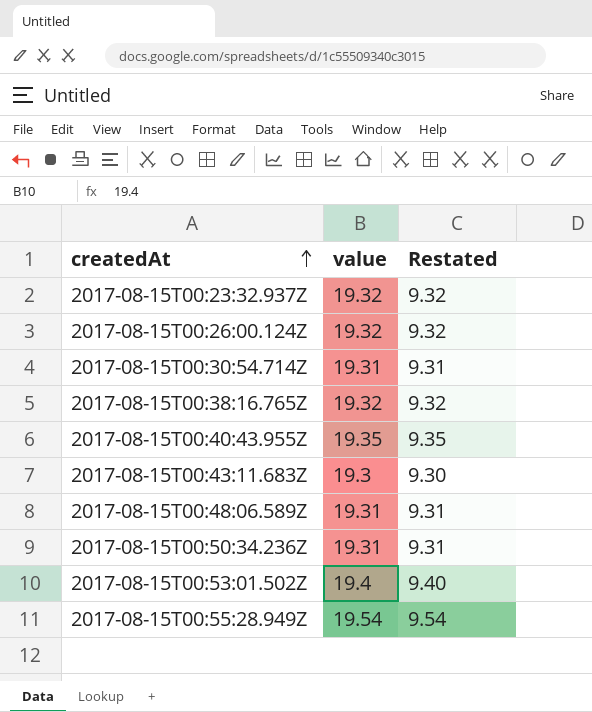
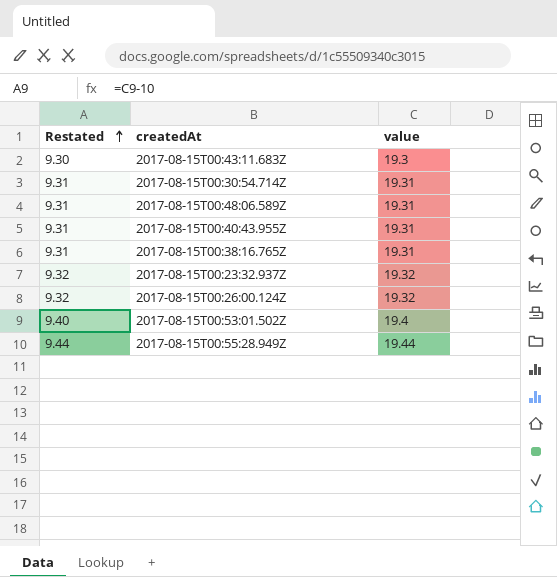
row order: createdAt ascending -> Restated ascending
column Restated | position: 3 -> 1
row 2017-08-15T00:50:34.236Z: 19.31 | 9.31 -> none
2017-08-15T00:40:43.955Z | Restated: 9.35 -> 9.31
2017-08-15T00:40:43.955Z | value: 19.35 -> 19.31
2017-08-15T00:38:16.765Z | Restated: 9.32 -> 9.31
2017-08-15T00:38:16.765Z | value: 19.32 -> 19.31
2017-08-15T00:55:28.949Z | Restated: 9.54 -> 9.44
2017-08-15T00:55:28.949Z | value: 19.54 -> 19.44

